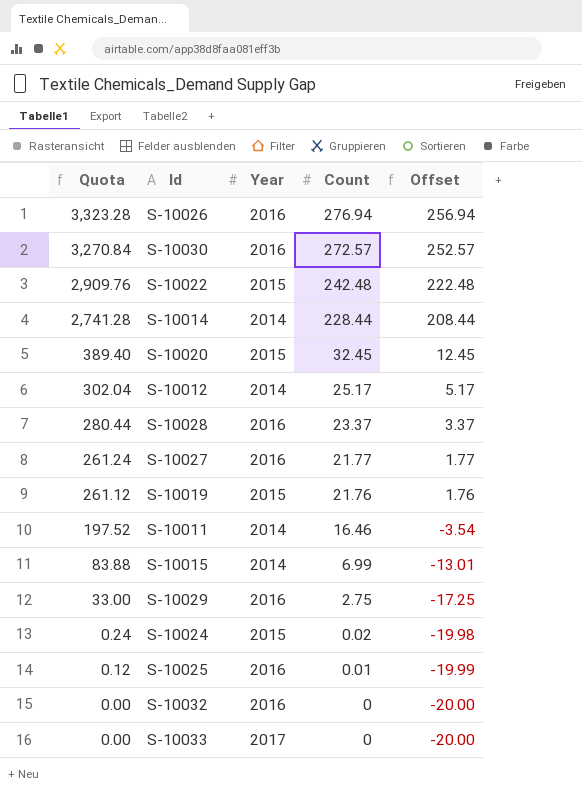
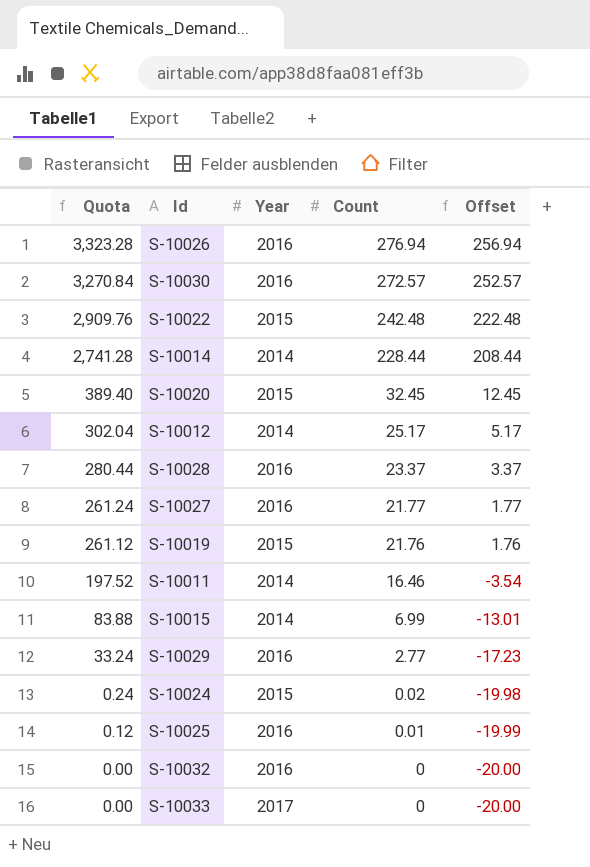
S-10029 | Quota: 33.00 -> 33.24
S-10029 | Count: 2.75 -> 2.77
S-10029 | Offset: -17.25 -> -17.23

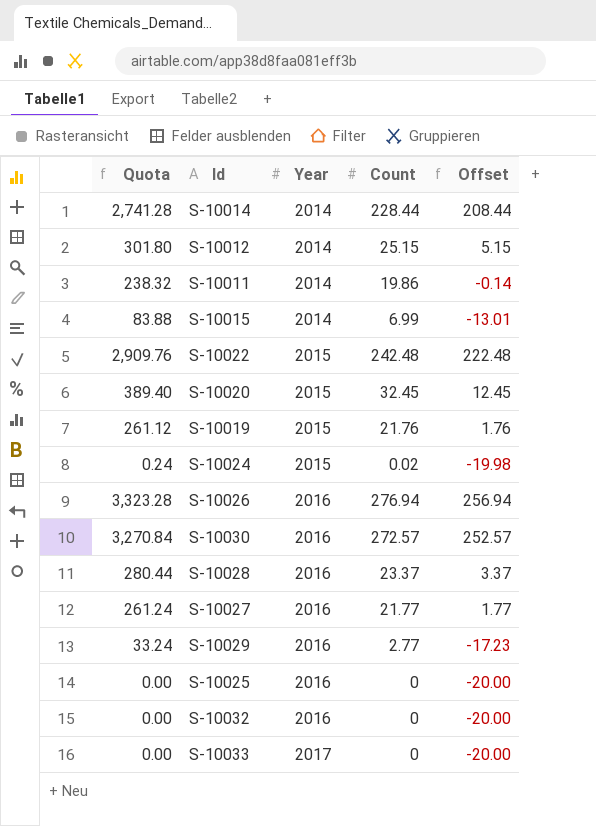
row order: Quota descending -> Year ascending
S-10012 | Quota: 302.04 -> 301.80
S-10012 | Count: 25.17 -> 25.15
S-10012 | Offset: 5.17 -> 5.15
S-10011 | Quota: 197.52 -> 238.32
S-10011 | Count: 16.46 -> 19.86
S-10011 | Offset: -3.54 -> -0.14
S-10025 | Quota: 0.12 -> 0.00
S-10025 | Count: 0.01 -> 0
S-10025 | Offset: -19.99 -> -20.00

